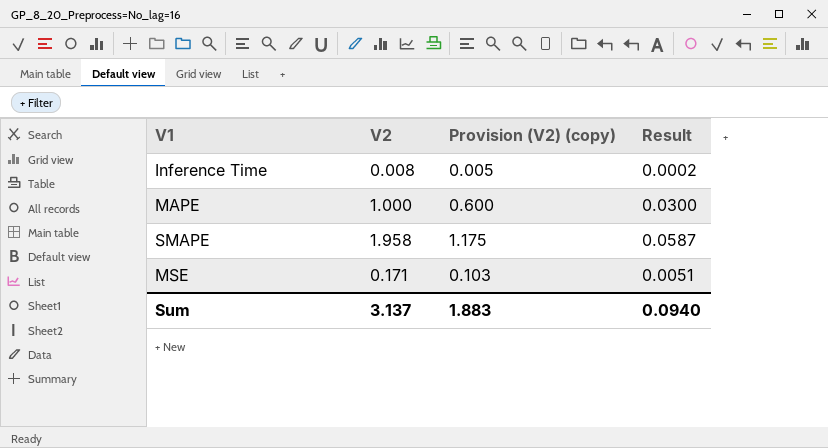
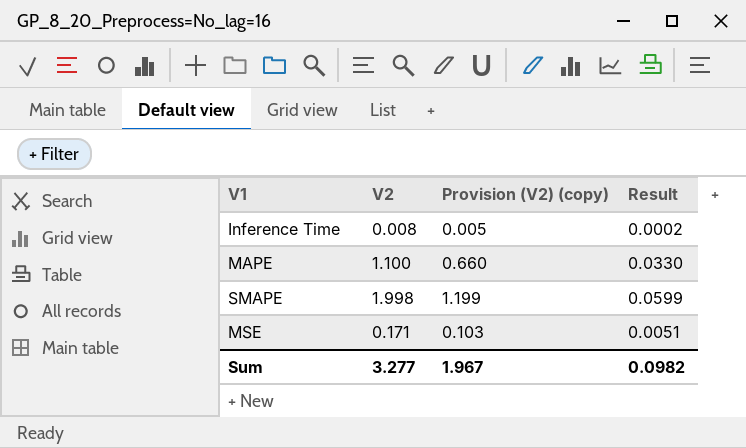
MAPE | V2: 1.000 -> 1.100
MAPE | Provision (V2) (copy): 0.600 -> 0.660
MAPE | Result: 0.0300 -> 0.0330
SMAPE | V2: 1.958 -> 1.998
SMAPE | Provision (V2) (copy): 1.175 -> 1.199
SMAPE | Result: 0.0587 -> 0.0599
Sum | V2: 3.137 -> 3.277
Sum | Provision (V2) (copy): 1.883 -> 1.967
Sum | Result: 0.0940 -> 0.0982

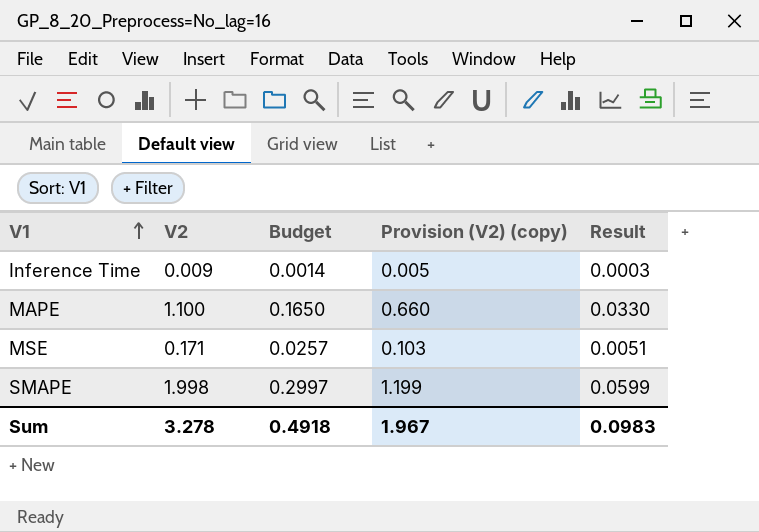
row order: none -> V1 ascending
column Budget | formula: none -> [V2] * 0.15
Inference Time | V2: 0.008 -> 0.009
Inference Time | Result: 0.0002 -> 0.0003
Sum | V2: 3.277 -> 3.278
Sum | Result: 0.0982 -> 0.0983

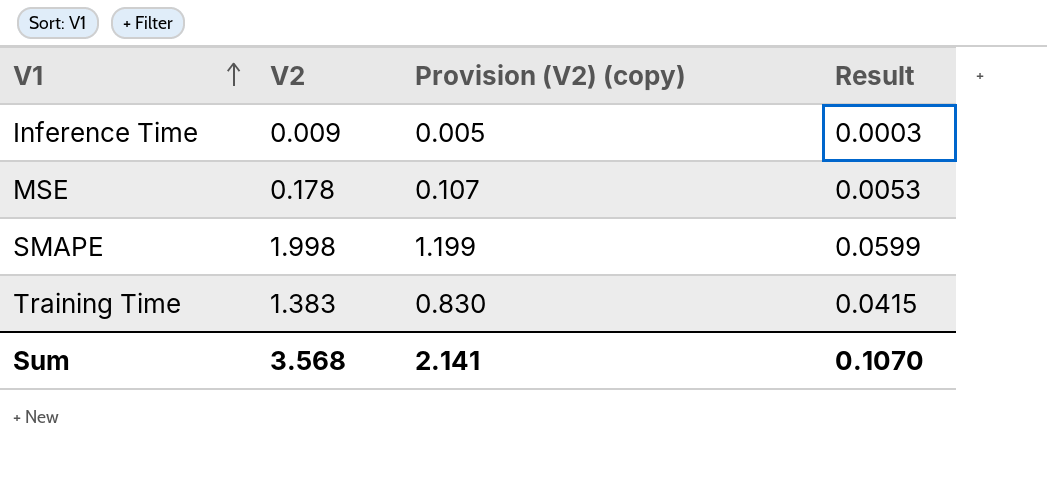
column Budget | formula: [V2] * 0.15 -> none
row MAPE: 1.100 | 0.1650 | 0.660 | 0.0330 -> none
MSE | V2: 0.171 -> 0.178
MSE | Provision (V2) (copy): 0.103 -> 0.107
MSE | Result: 0.0051 -> 0.0053
row Training Time: none -> 1.383 | 0.830 | 0.0415
Sum | V2: 3.278 -> 3.568
Sum | Provision (V2) (copy): 1.967 -> 2.141
Sum | Result: 0.0983 -> 0.1070

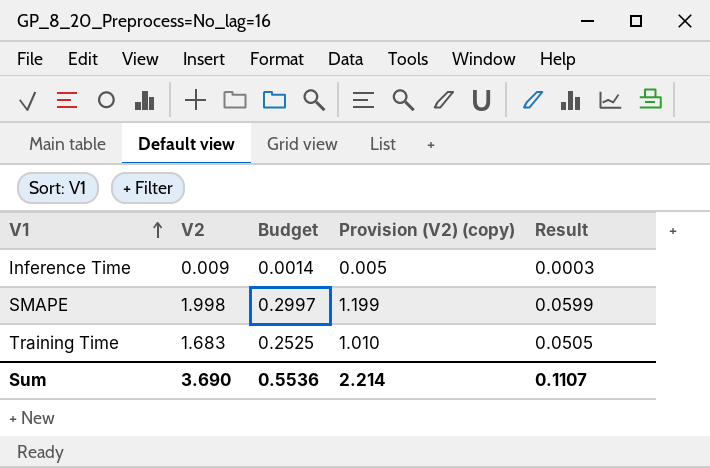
column Budget | formula: none -> [V2] * 0.15
row MSE: 0.178 | 0.107 | 0.0053 -> none
Training Time | V2: 1.383 -> 1.683
Training Time | Provision (V2) (copy): 0.830 -> 1.010
Training Time | Result: 0.0415 -> 0.0505
Sum | V2: 3.568 -> 3.690
Sum | Provision (V2) (copy): 2.141 -> 2.214
Sum | Result: 0.1070 -> 0.1107

